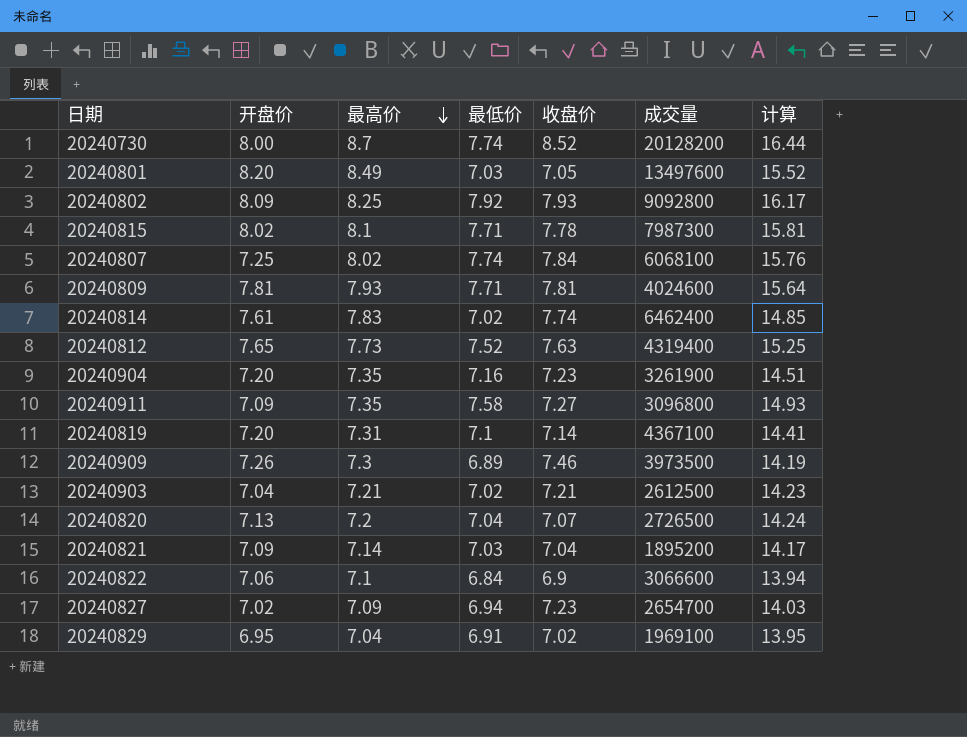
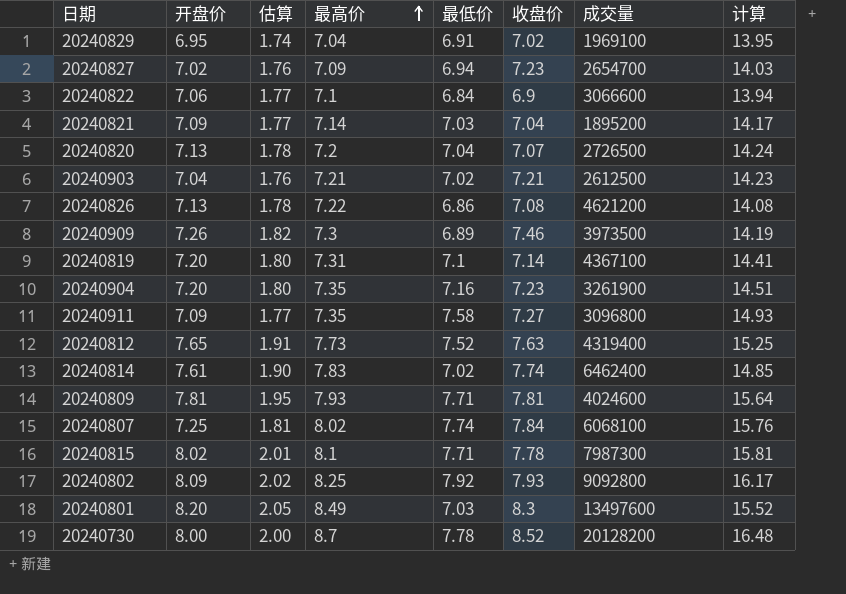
row order: 最高价 descending -> 最高价 ascending
column 估算 | formula: none -> [开盘价] * 0.25
row 20240826: none -> 7.13 | 1.78 | 7.22 | 6.86 | 7.08 | 4621200 | 14.08
20240801 | 收盘价: 7.05 -> 8.3
20240730 | 最低价: 7.74 -> 7.78
20240730 | 计算: 16.44 -> 16.48

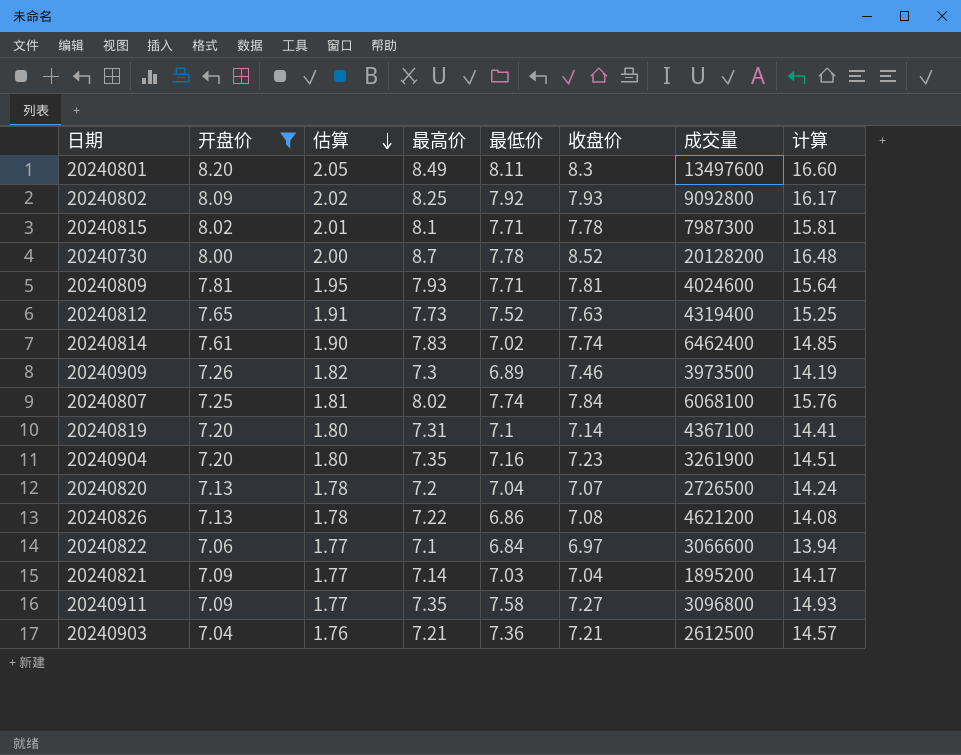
filter: none -> 开盘价 >= 7.04
row order: 最高价 ascending -> 估算 descending
20240801 | 最低价: 7.03 -> 8.11
20240801 | 计算: 15.52 -> 16.60
20240822 | 收盘价: 6.9 -> 6.97
20240903 | 最低价: 7.02 -> 7.36
20240903 | 计算: 14.23 -> 14.57

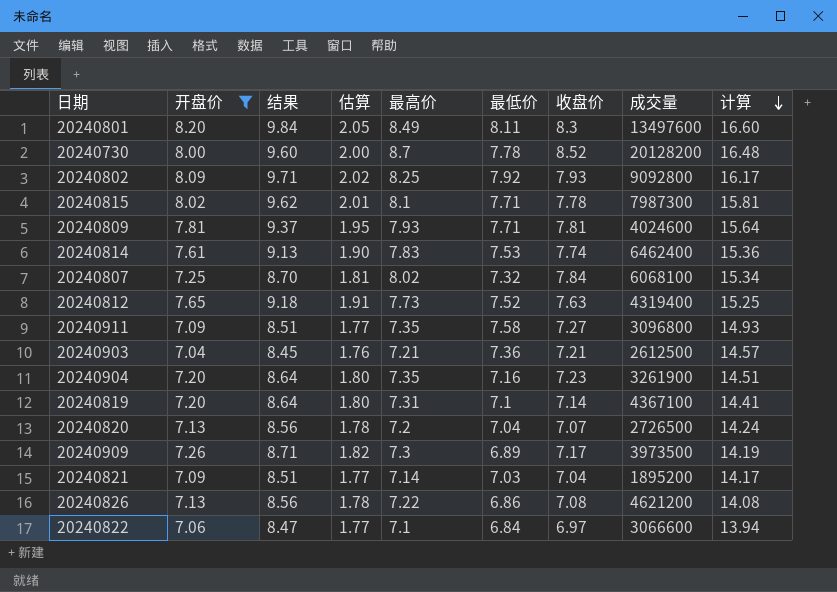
row order: 估算 descending -> 计算 descending
column 结果 | formula: none -> [开盘价] * 1.2
20240814 | 最低价: 7.02 -> 7.53
20240814 | 计算: 14.85 -> 15.36
20240807 | 最低价: 7.74 -> 7.32
20240807 | 计算: 15.76 -> 15.34
20240909 | 收盘价: 7.46 -> 7.17

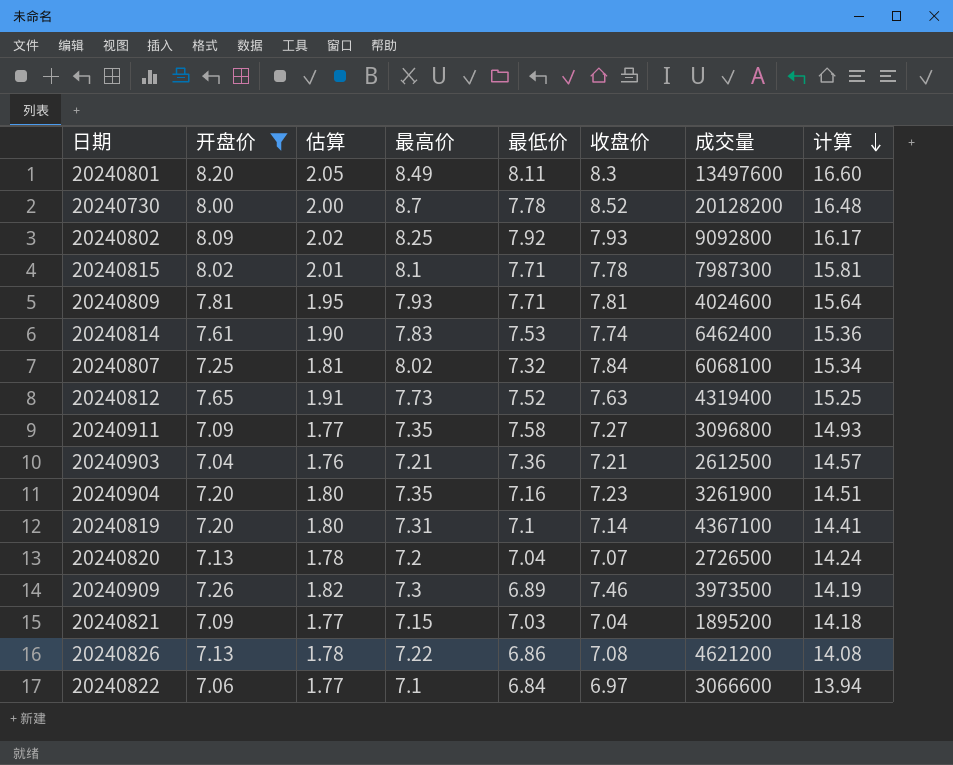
column 结果 | formula: [开盘价] * 1.2 -> none
20240909 | 收盘价: 7.17 -> 7.46
20240821 | 最高价: 7.14 -> 7.15
20240821 | 计算: 14.17 -> 14.18

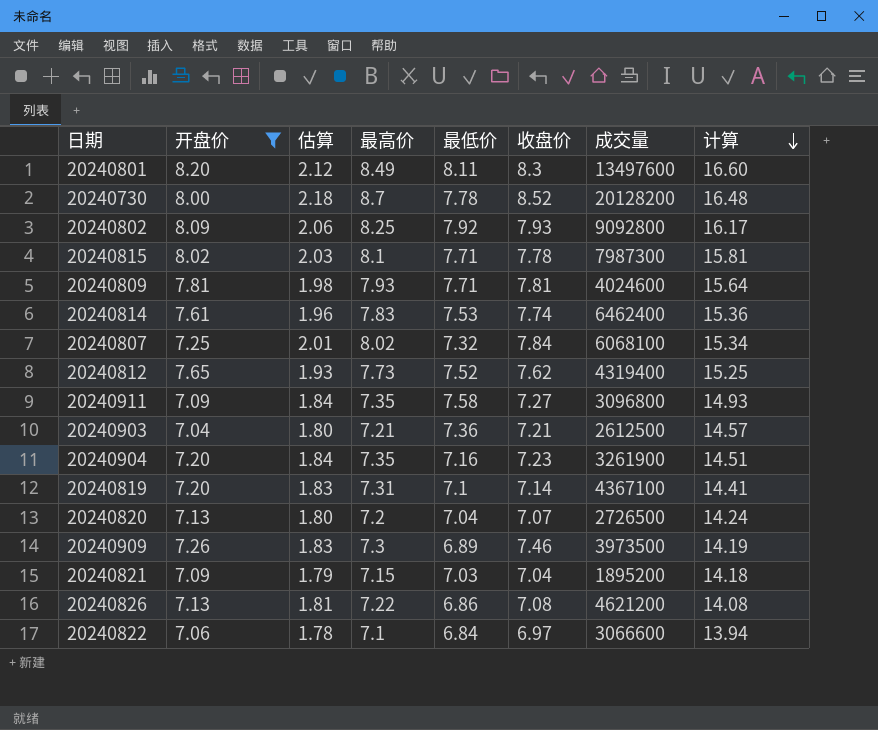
column 估算 | formula: [开盘价] * 0.25 -> [最高价] * 0.25
20240812 | 收盘价: 7.63 -> 7.62

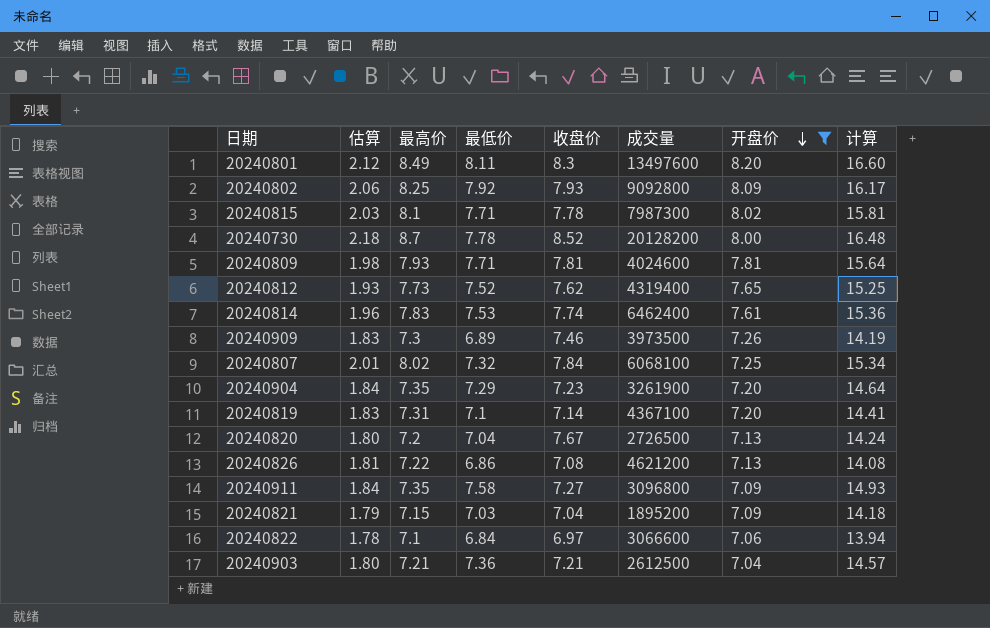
row order: 计算 descending -> 开盘价 descending
column 开盘价 | position: 2 -> 7
20240904 | 最低价: 7.16 -> 7.29
20240904 | 计算: 14.51 -> 14.64
20240820 | 收盘价: 7.07 -> 7.67

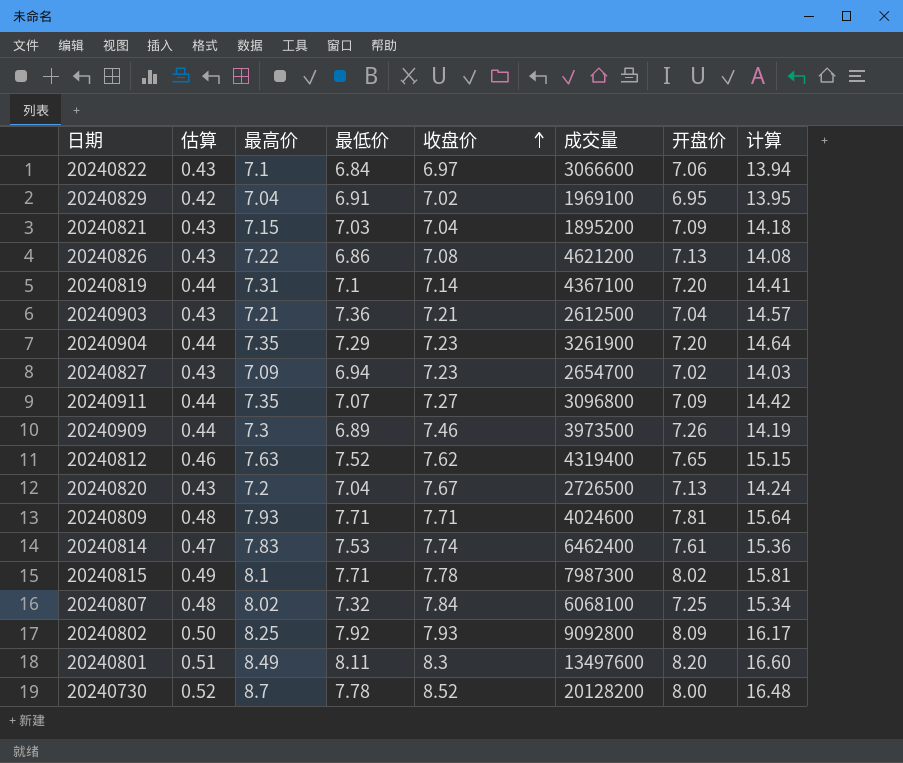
filter: 开盘价 >= 7.04 -> none
row order: 开盘价 descending -> 收盘价 ascending
column 估算 | formula: [最高价] * 0.25 -> [最高价] * 0.06
20240911 | 最低价: 7.58 -> 7.07
20240911 | 计算: 14.93 -> 14.42
20240812 | 最高价: 7.73 -> 7.63
20240812 | 计算: 15.25 -> 15.15
20240809 | 收盘价: 7.81 -> 7.71

